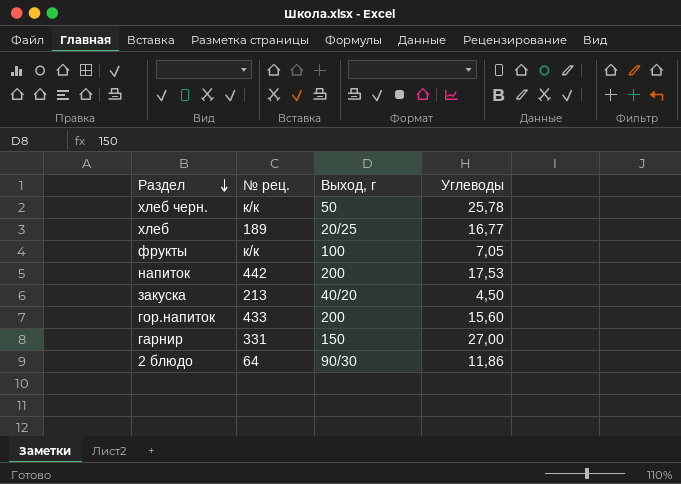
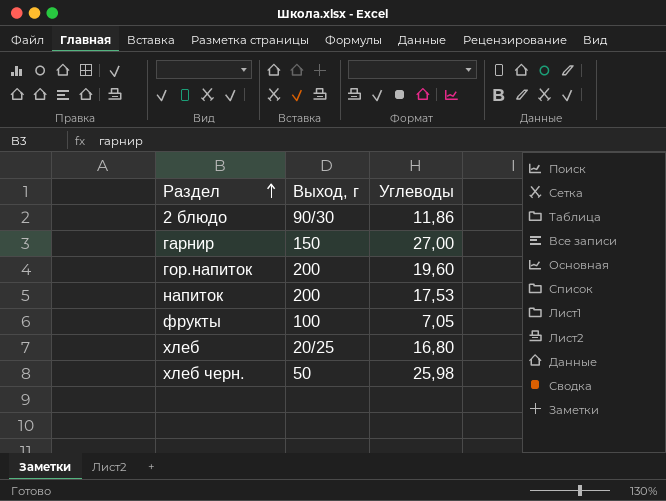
row order: Раздел descending -> Раздел ascending
column № рец. | position: 2 -> none
row закуска: 213 | 40/20 | 4,50 -> none
гор.напиток | Углеводы: 15,60 -> 19,60
хлеб | Углеводы: 16,77 -> 16,80
хлеб черн. | Углеводы: 25,78 -> 25,98

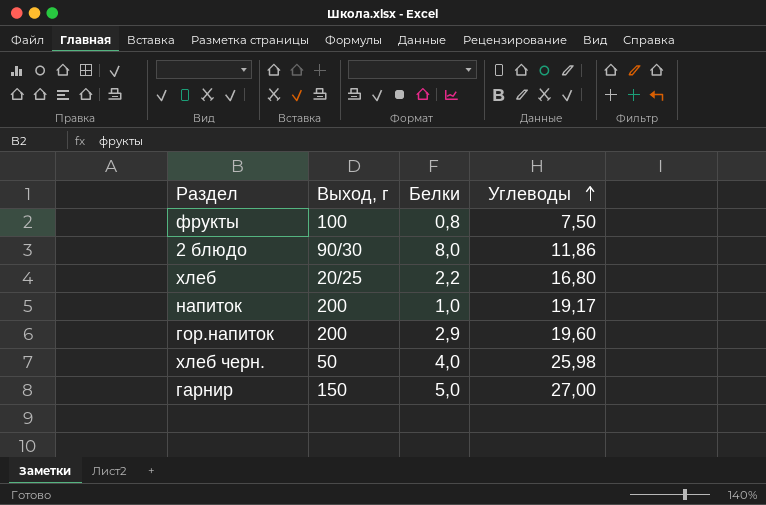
row order: Раздел ascending -> Углеводы ascending
column Белки | position: none -> 3
фрукты | Углеводы: 7,05 -> 7,50
напиток | Углеводы: 17,53 -> 19,17

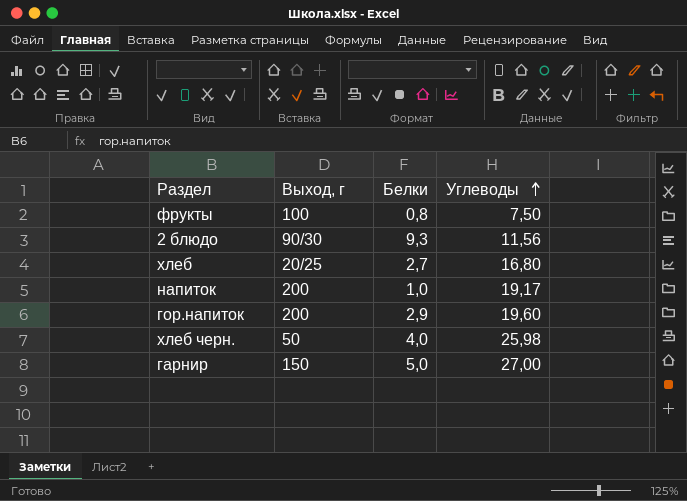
2 блюдо | Белки: 8,0 -> 9,3
2 блюдо | Углеводы: 11,86 -> 11,56
хлеб | Белки: 2,2 -> 2,7

